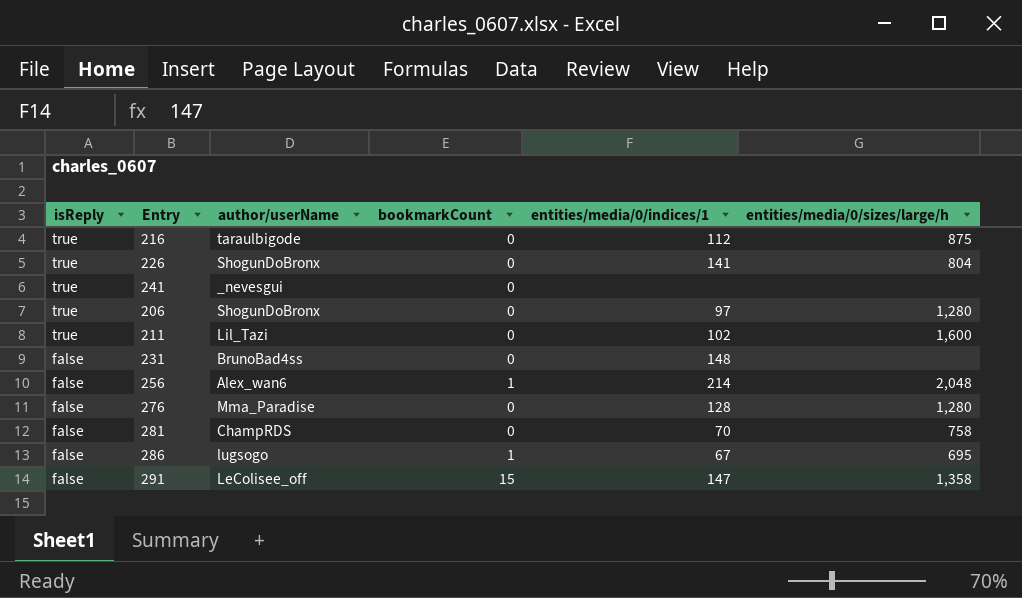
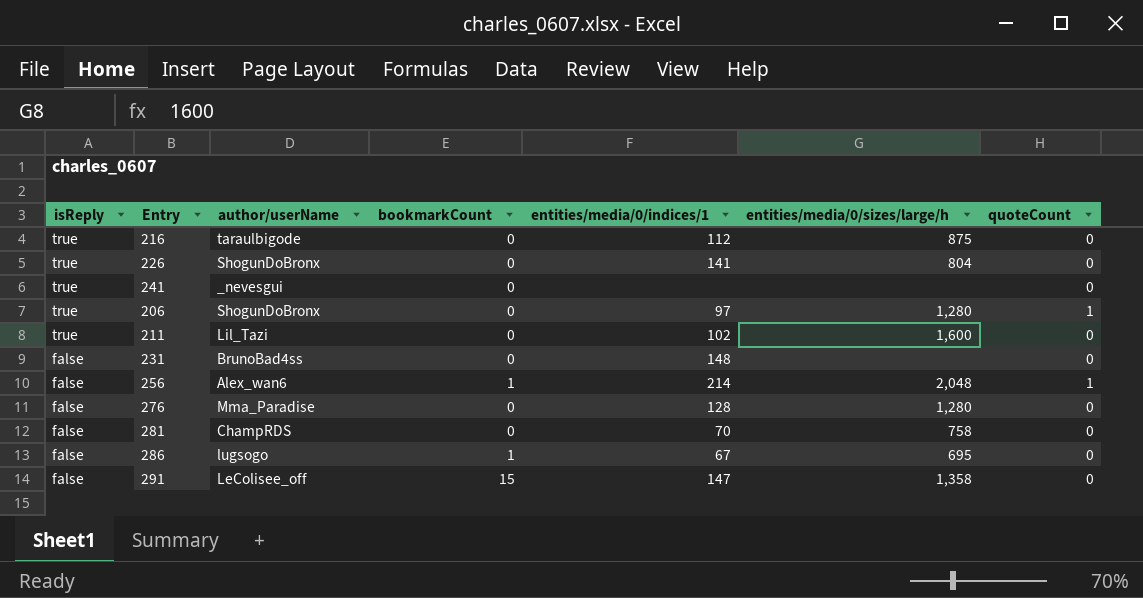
column quoteCount | position: none -> 7

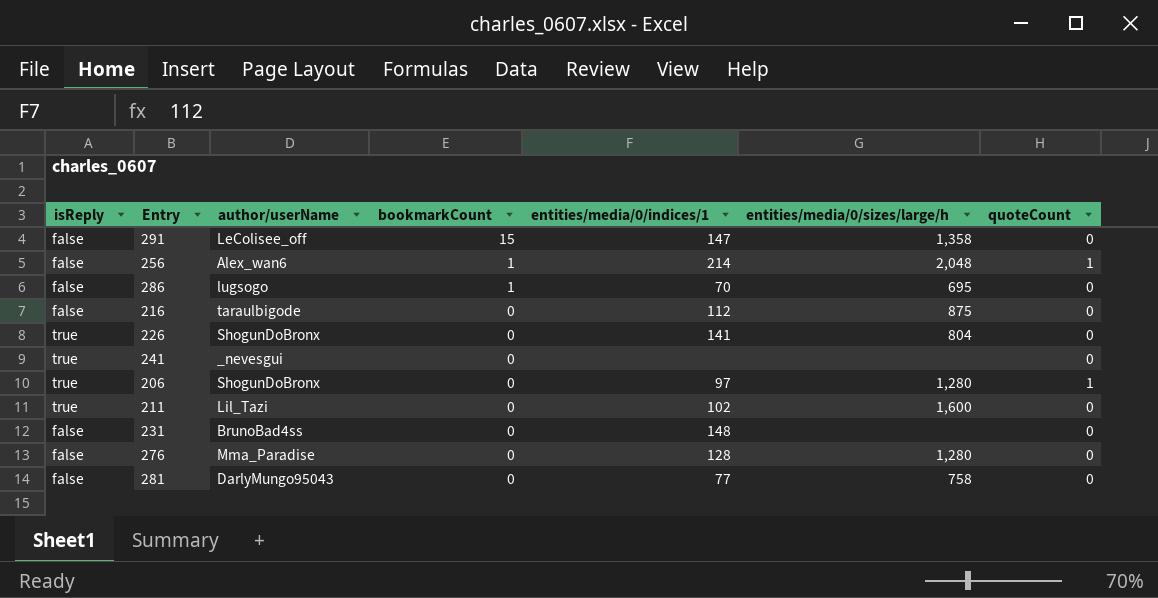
row order: isReply descending -> bookmarkCount descending
286 | entities/media/0/indices/1: 67 -> 70
216 | isReply: true -> false
281 | author/userName: ChampRDS -> DarlyMungo95043
281 | entities/media/0/indices/1: 70 -> 77

